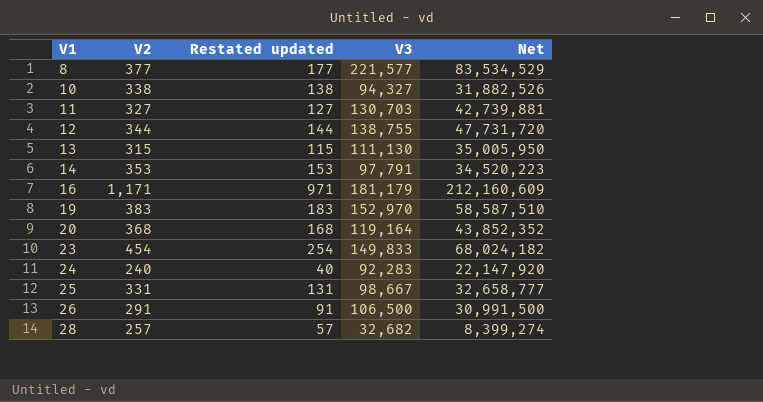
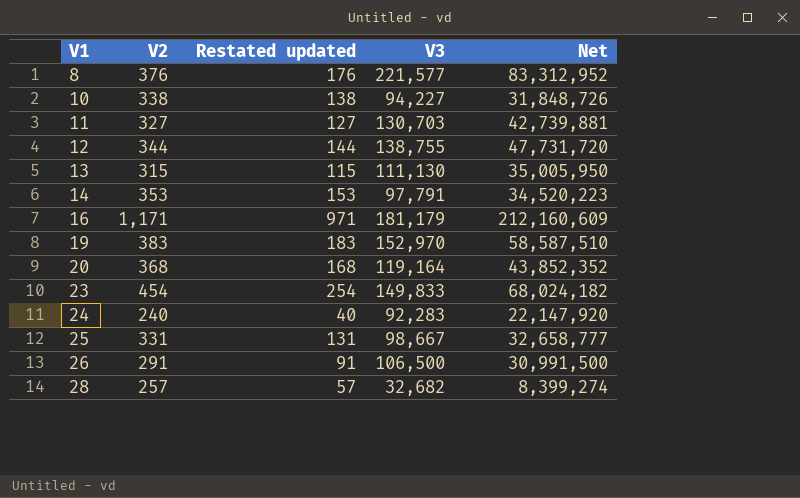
8 | V2: 377 -> 376
8 | Restated updated: 177 -> 176
8 | Net: 83,534,529 -> 83,312,952
10 | V3: 94,327 -> 94,227
10 | Net: 31,882,526 -> 31,848,726

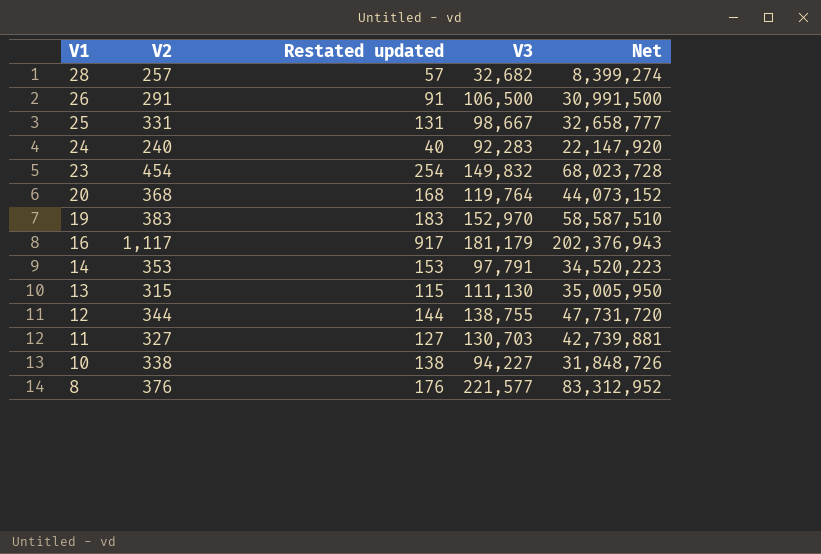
row order: V1 ascending -> V1 descending
23 | V3: 149,833 -> 149,832
23 | Net: 68,024,182 -> 68,023,728
20 | V3: 119,164 -> 119,764
20 | Net: 43,852,352 -> 44,073,152
16 | V2: 1,171 -> 1,117
16 | Restated updated: 971 -> 917
16 | Net: 212,160,609 -> 202,376,943

